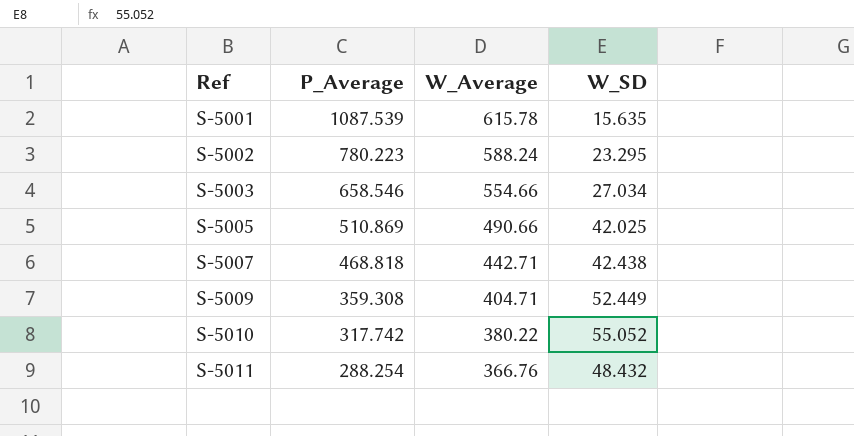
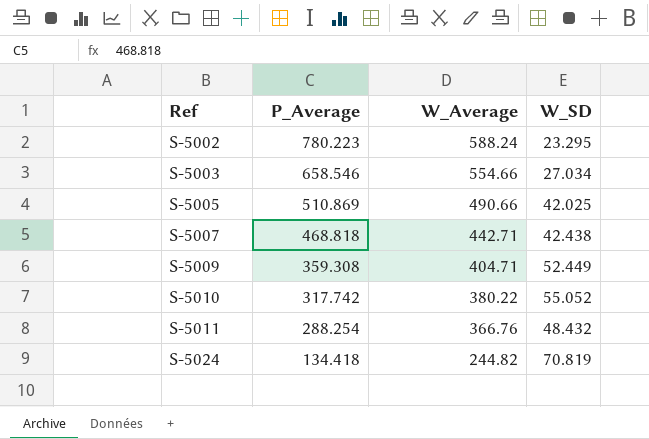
row S-5001: 1087.539 | 615.78 | 15.635 -> none
row S-5024: none -> 134.418 | 244.82 | 70.819

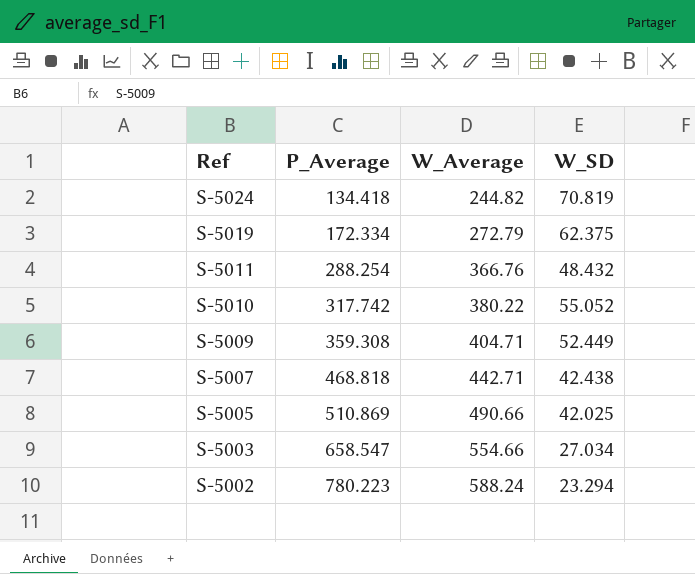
row order: Ref ascending -> Ref descending
row S-5019: none -> 172.334 | 272.79 | 62.375
S-5003 | P_Average: 658.546 -> 658.547
S-5002 | W_SD: 23.295 -> 23.294

